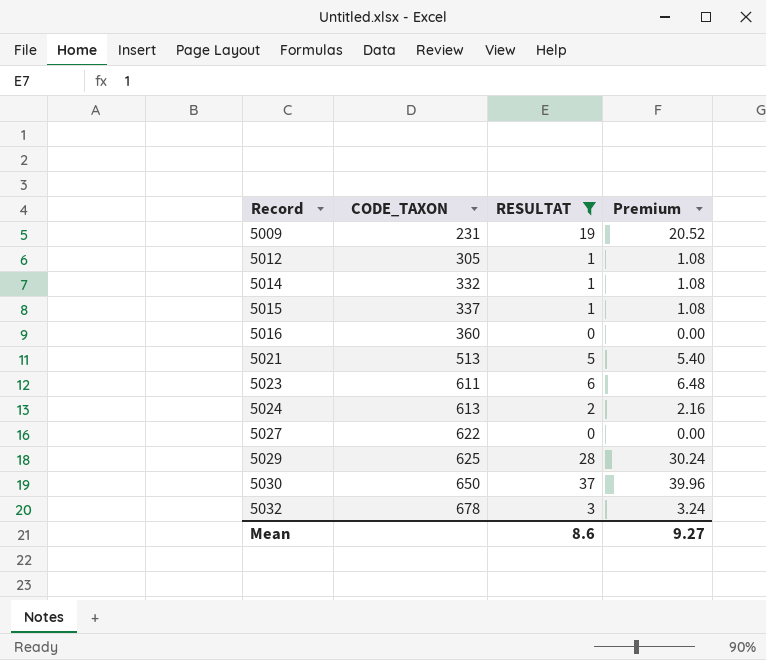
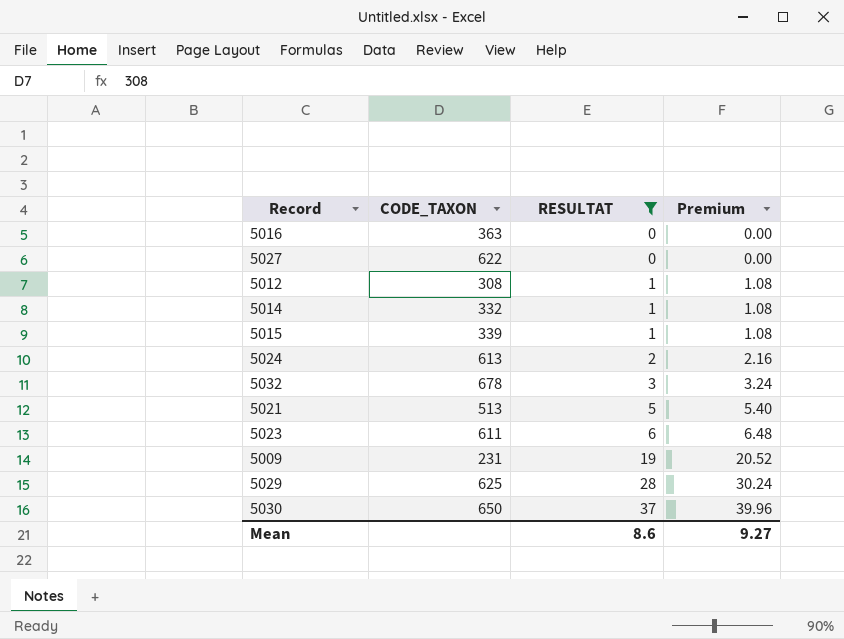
row order: Record ascending -> RESULTAT ascending
5016 | CODE_TAXON: 360 -> 363
5012 | CODE_TAXON: 305 -> 308
5015 | CODE_TAXON: 337 -> 339

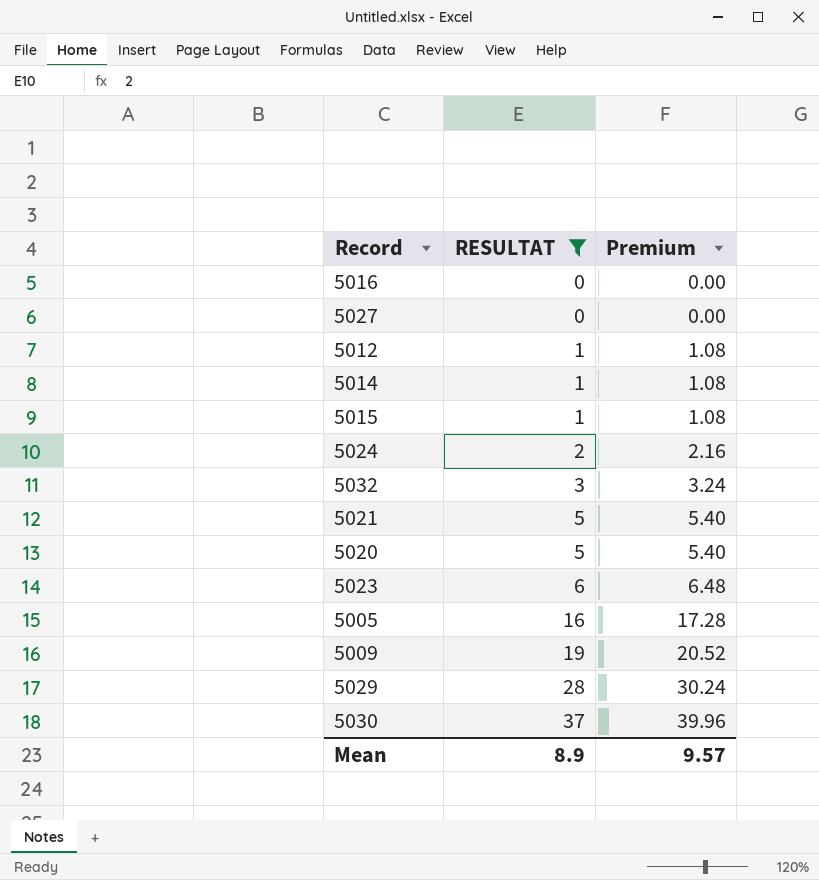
column CODE_TAXON | position: 2 -> none
row 5020: none -> 5 | 5.40
row 5005: none -> 16 | 17.28
Mean | RESULTAT: 8.6 -> 8.9
Mean | Premium: 9.27 -> 9.57

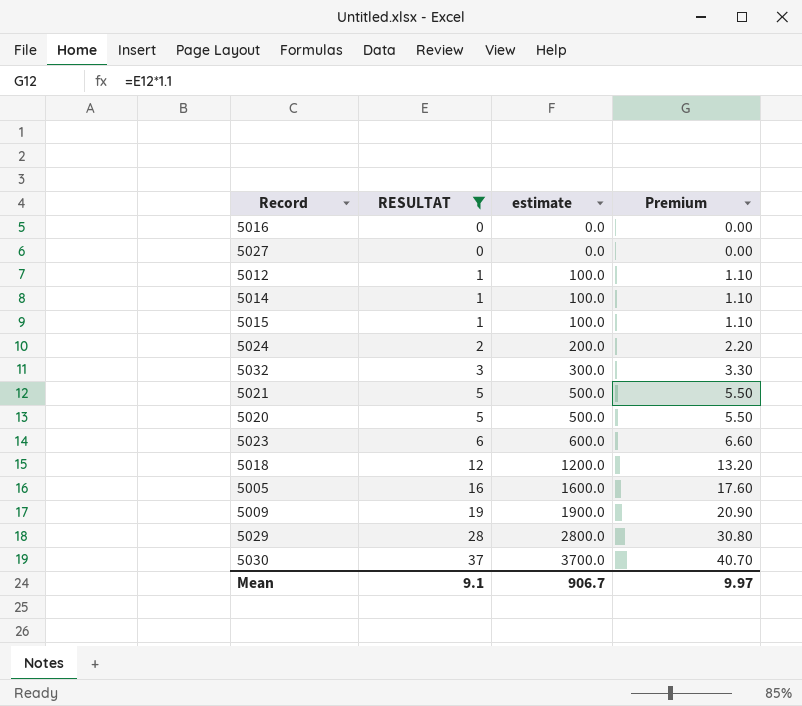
column estimate | formula: none -> [RESULTAT] * 100
column Premium | formula: [RESULTAT] * 1.08 -> [RESULTAT] * 1.1
row 5018: none -> 12 | 1200.0 | 13.20
Mean | RESULTAT: 8.9 -> 9.1
Mean | Premium: 9.57 -> 9.97

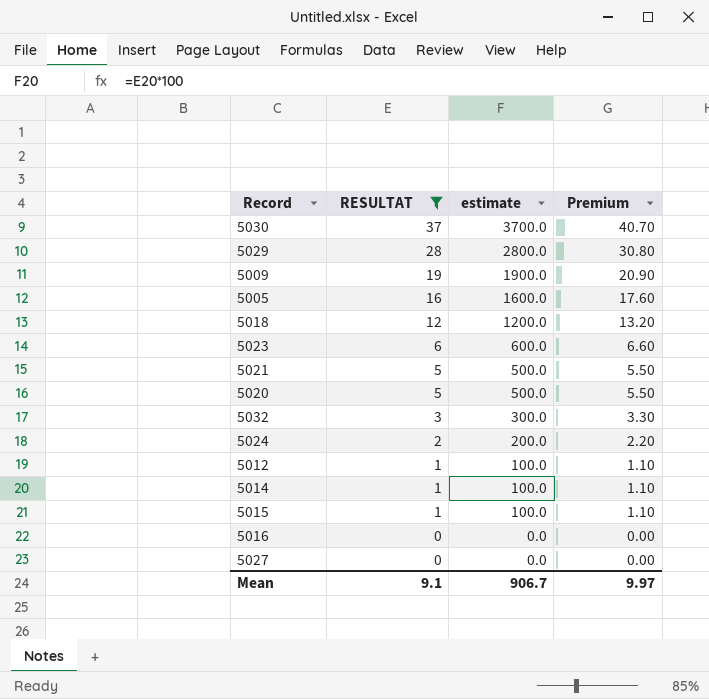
row order: RESULTAT ascending -> RESULTAT descending

